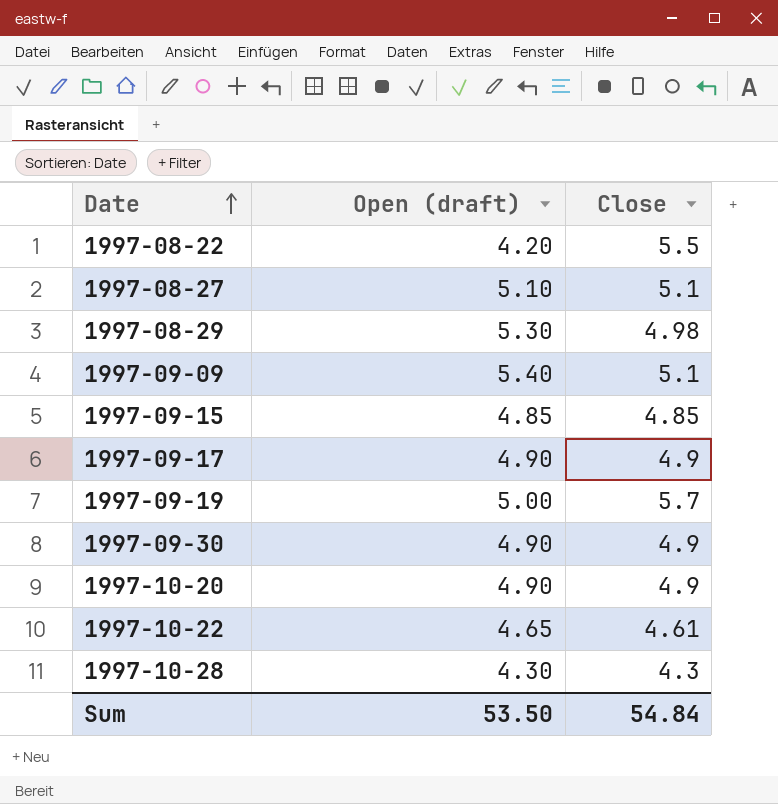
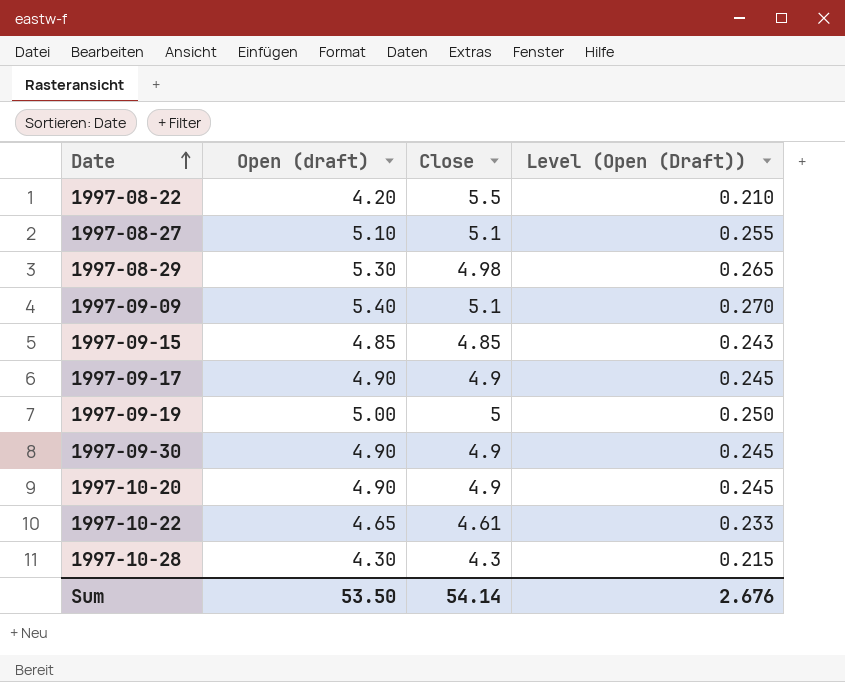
column Level (Open (Draft)) | formula: none -> [Open (draft)] * 0.05
1997-09-19 | Close: 5.7 -> 5
Sum | Close: 54.84 -> 54.14

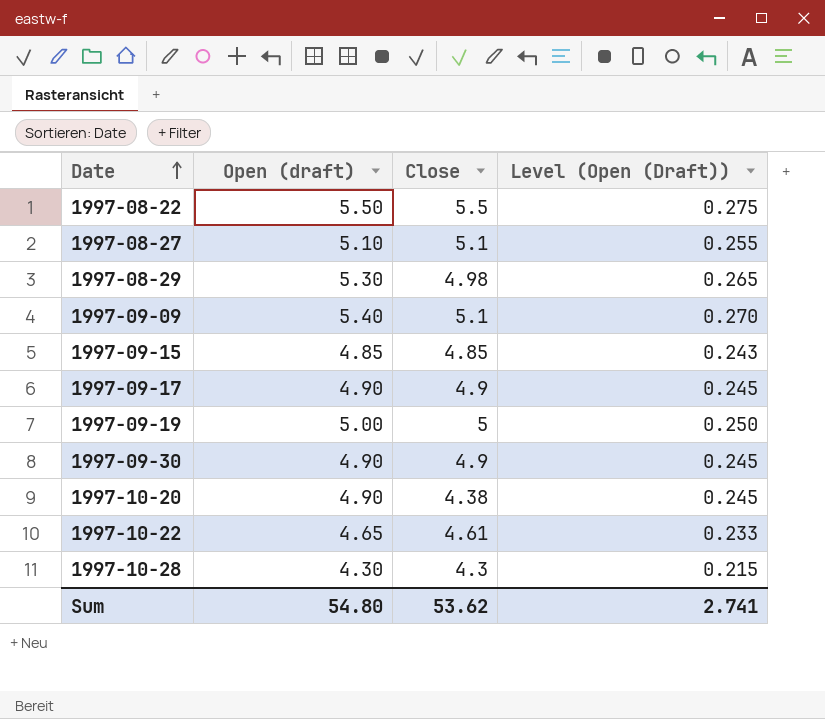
1997-08-22 | Open (draft): 4.20 -> 5.50
1997-08-22 | Level (Open (Draft)): 0.210 -> 0.275
1997-10-20 | Close: 4.9 -> 4.38
Sum | Open (draft): 53.50 -> 54.80
Sum | Close: 54.14 -> 53.62
Sum | Level (Open (Draft)): 2.676 -> 2.741

